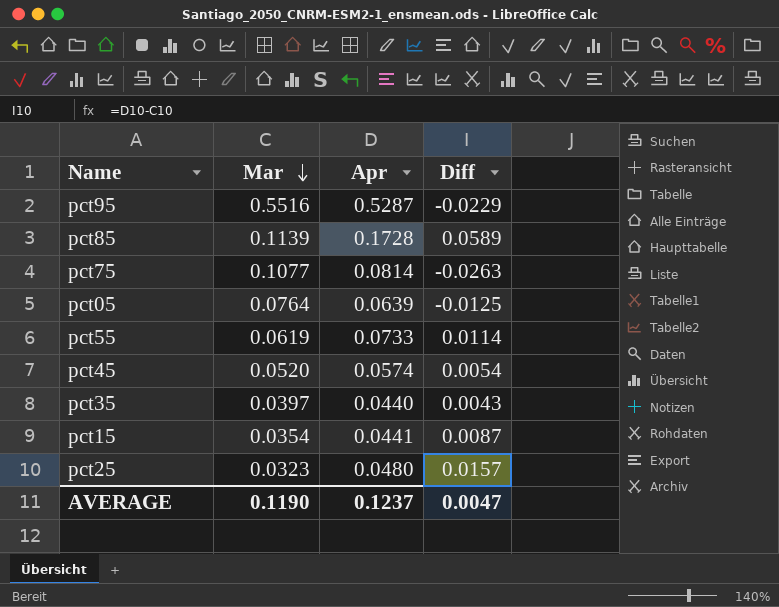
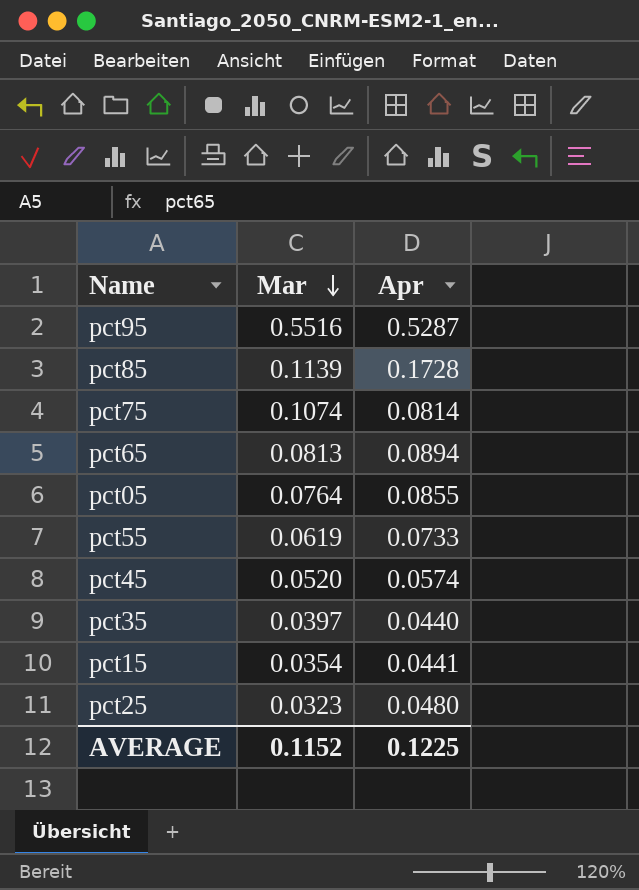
column Diff | formula: [Apr] - [Mar] -> none
pct75 | Mar: 0.1077 -> 0.1074
row pct65: none -> 0.0813 | 0.0894
pct05 | Apr: 0.0639 -> 0.0855
AVERAGE | Mar: 0.1190 -> 0.1152
AVERAGE | Apr: 0.1237 -> 0.1225

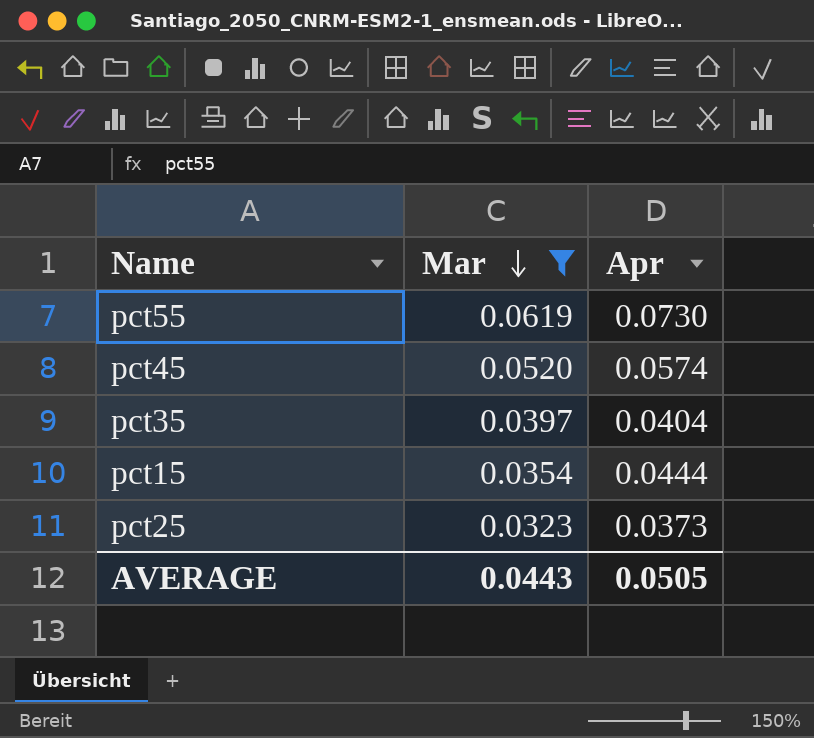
filter: none -> Mar <= 0.0619
pct55 | Apr: 0.0733 -> 0.0730
pct35 | Apr: 0.0440 -> 0.0404
pct15 | Apr: 0.0441 -> 0.0444
pct25 | Apr: 0.0480 -> 0.0373
AVERAGE | Mar: 0.1152 -> 0.0443
AVERAGE | Apr: 0.1225 -> 0.0505

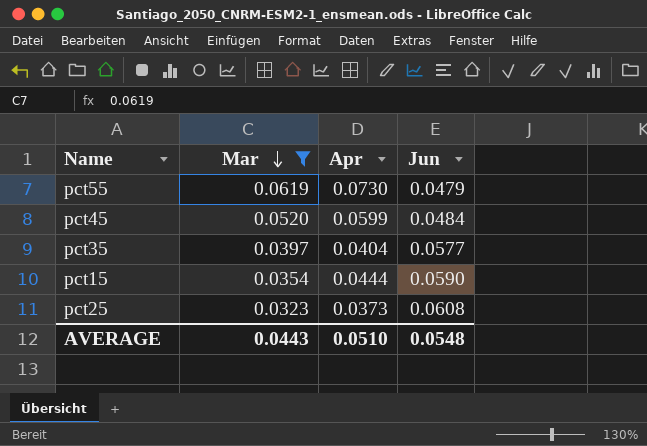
column Jun | position: none -> 4
pct45 | Apr: 0.0574 -> 0.0599
AVERAGE | Apr: 0.0505 -> 0.0510

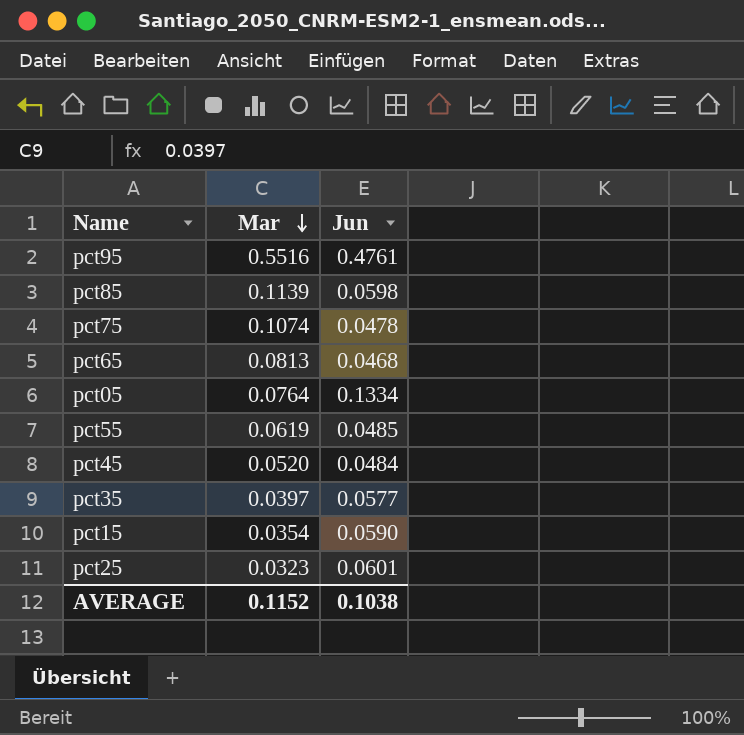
filter: Mar <= 0.0619 -> none
column Apr | position: 3 -> none
pct55 | Jun: 0.0479 -> 0.0485
pct25 | Jun: 0.0608 -> 0.0601
AVERAGE | Mar: 0.0443 -> 0.1152
AVERAGE | Jun: 0.0548 -> 0.1038

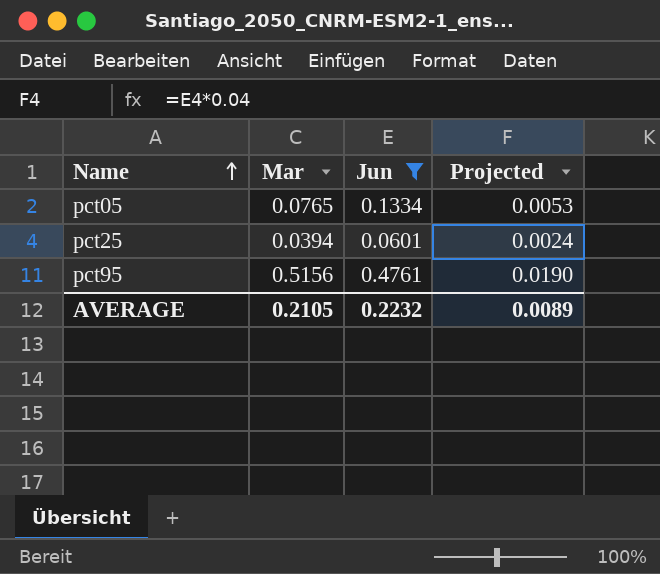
filter: none -> Jun >= 0.0601
row order: Mar descending -> Name ascending
column Projected | formula: none -> [Jun] * 0.04
pct05 | Mar: 0.0764 -> 0.0765
pct25 | Mar: 0.0323 -> 0.0394
pct95 | Mar: 0.5516 -> 0.5156
AVERAGE | Mar: 0.1152 -> 0.2105
AVERAGE | Jun: 0.1038 -> 0.2232

